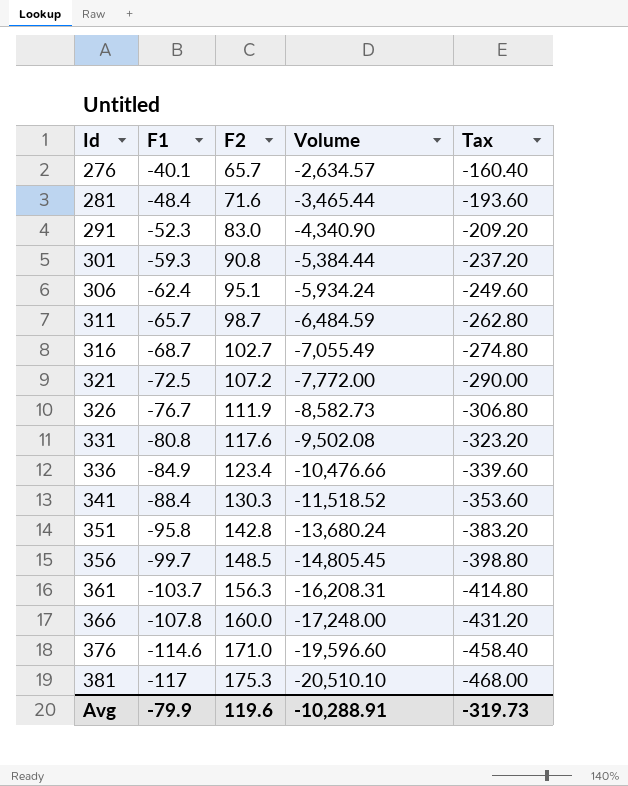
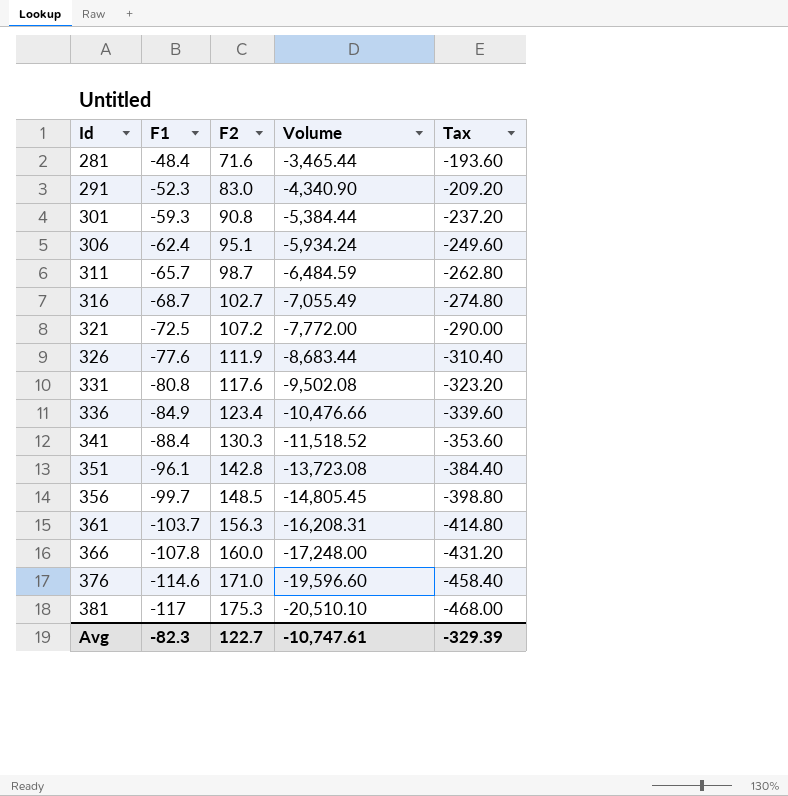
row 276: -40.1 | 65.7 | -2,634.57 | -160.40 -> none
326 | F1: -76.7 -> -77.6
326 | Volume: -8,582.73 -> -8,683.44
326 | Tax: -306.80 -> -310.40
351 | F1: -95.8 -> -96.1
351 | Volume: -13,680.24 -> -13,723.08
351 | Tax: -383.20 -> -384.40
Avg | F1: -79.9 -> -82.3
Avg | F2: 119.6 -> 122.7
Avg | Volume: -10,288.91 -> -10,747.61
Avg | Tax: -319.73 -> -329.39

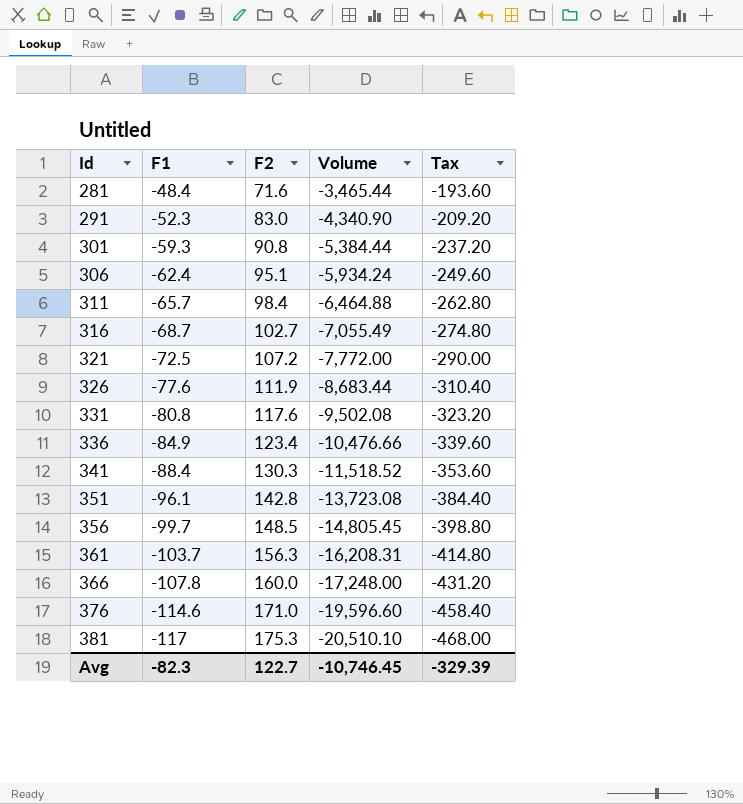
311 | F2: 98.7 -> 98.4
311 | Volume: -6,484.59 -> -6,464.88
Avg | Volume: -10,747.61 -> -10,746.45

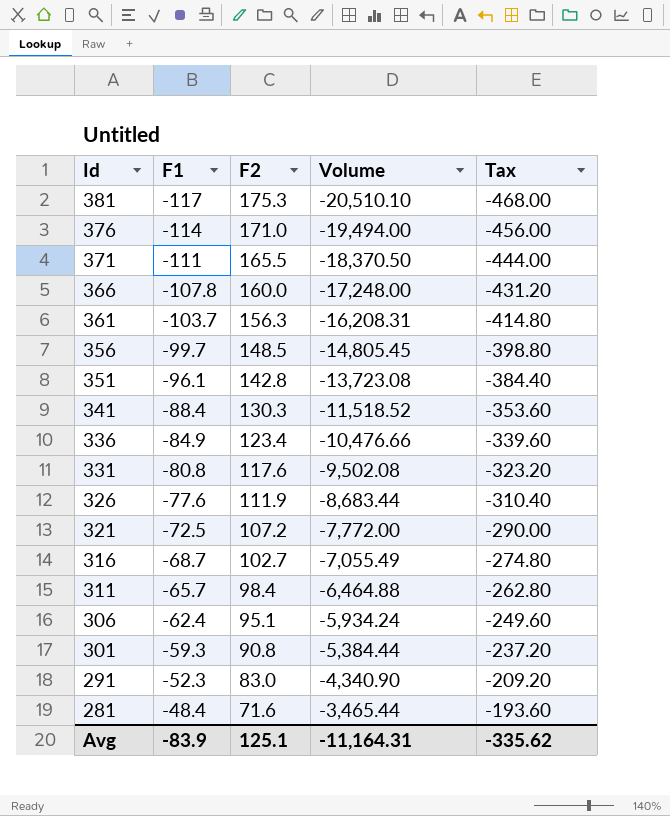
row order: Id ascending -> Id descending
376 | F1: -114.6 -> -114
376 | Volume: -19,596.60 -> -19,494.00
376 | Tax: -458.40 -> -456.00
row 371: none -> -111 | 165.5 | -18,370.50 | -444.00
Avg | F1: -82.3 -> -83.9
Avg | F2: 122.7 -> 125.1
Avg | Volume: -10,746.45 -> -11,164.31
Avg | Tax: -329.39 -> -335.62

